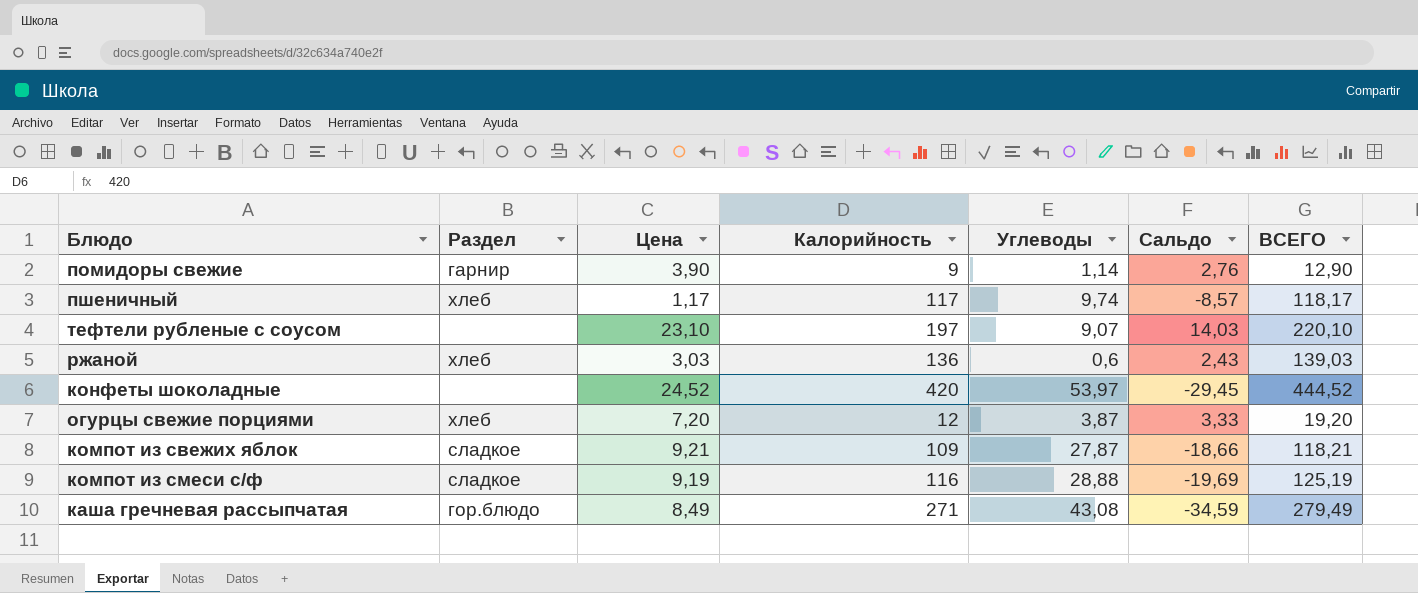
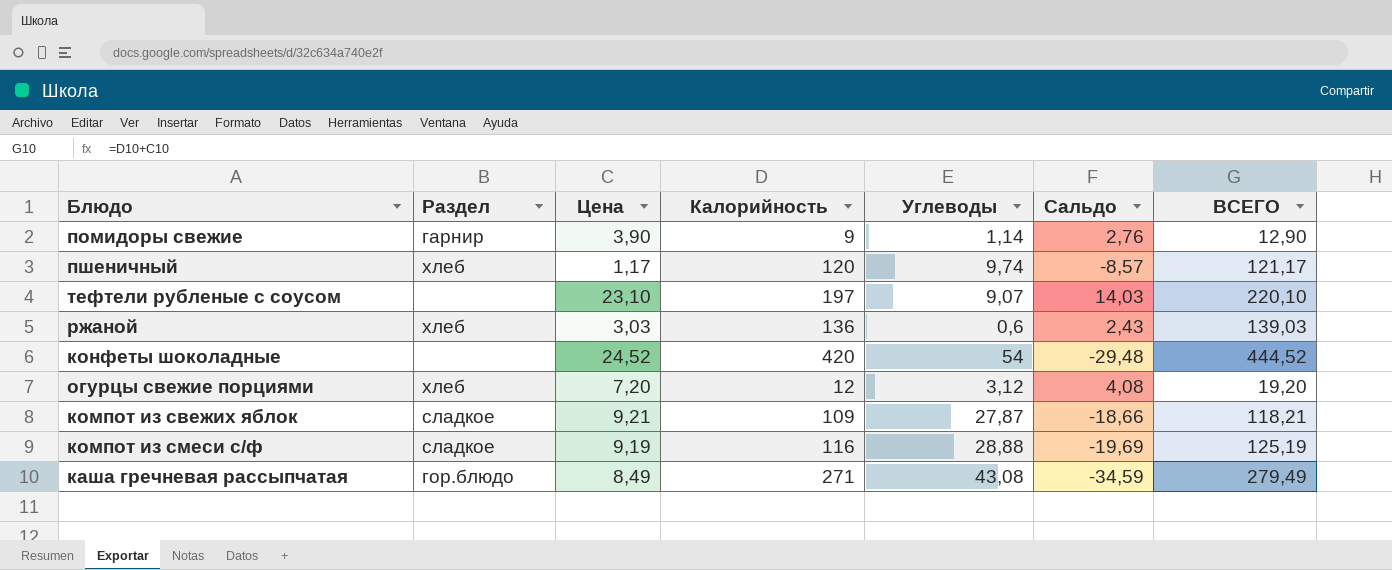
пшеничный | Калорийность: 117 -> 120
пшеничный | ВСЕГО: 118,17 -> 121,17
конфеты шоколадные | Углеводы: 53,97 -> 54
конфеты шоколадные | Сальдо: -29,45 -> -29,48
огурцы свежие порциями | Углеводы: 3,87 -> 3,12
огурцы свежие порциями | Сальдо: 3,33 -> 4,08

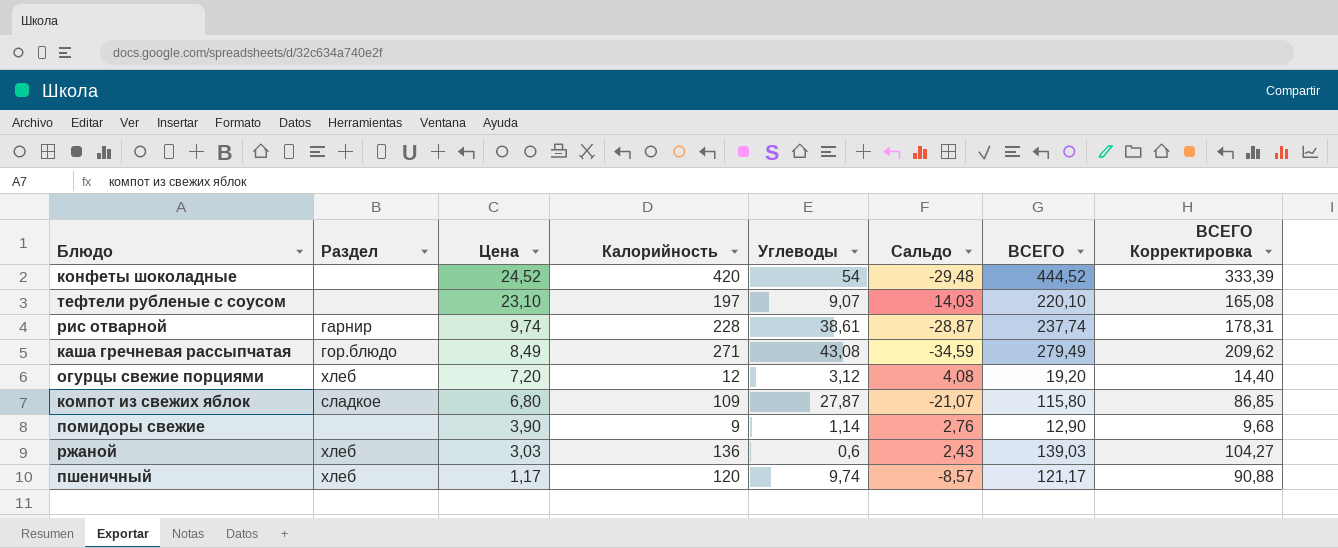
row order: none -> Цена descending
column ВСЕГО Корректировка | formula: none -> [ВСЕГО] * 0,75
row компот из смеси с/ф: сладкое | 9,19 | 116 | 28,88 | -19,69 | 125,19 -> none
row рис отварной: none -> гарнир | 9,74 | 228 | 38,61 | -28,87 | 237,74 | 178,31
компот из свежих яблок | Цена: 9,21 -> 6,80
компот из свежих яблок | Сальдо: -18,66 -> -21,07
компот из свежих яблок | ВСЕГО: 118,21 -> 115,80
помидоры свежие | Раздел: гарнир -> none

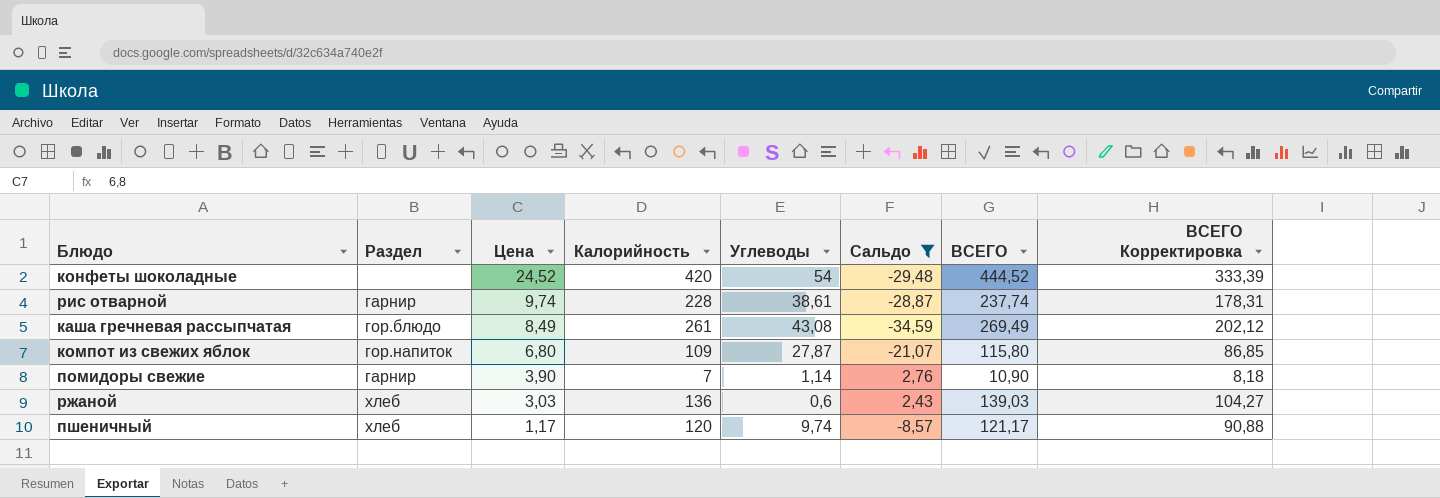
filter: none -> Сальдо <= 2,76
каша гречневая рассыпчатая | Калорийность: 271 -> 261
каша гречневая рассыпчатая | ВСЕГО: 279,49 -> 269,49
каша гречневая рассыпчатая | ВСЕГО Корректировка: 209,62 -> 202,12
компот из свежих яблок | Раздел: сладкое -> гор.напиток
помидоры свежие | Раздел: none -> гарнир
помидоры свежие | Калорийность: 9 -> 7
помидоры свежие | ВСЕГО: 12,90 -> 10,90
помидоры свежие | ВСЕГО Корректировка: 9,68 -> 8,18

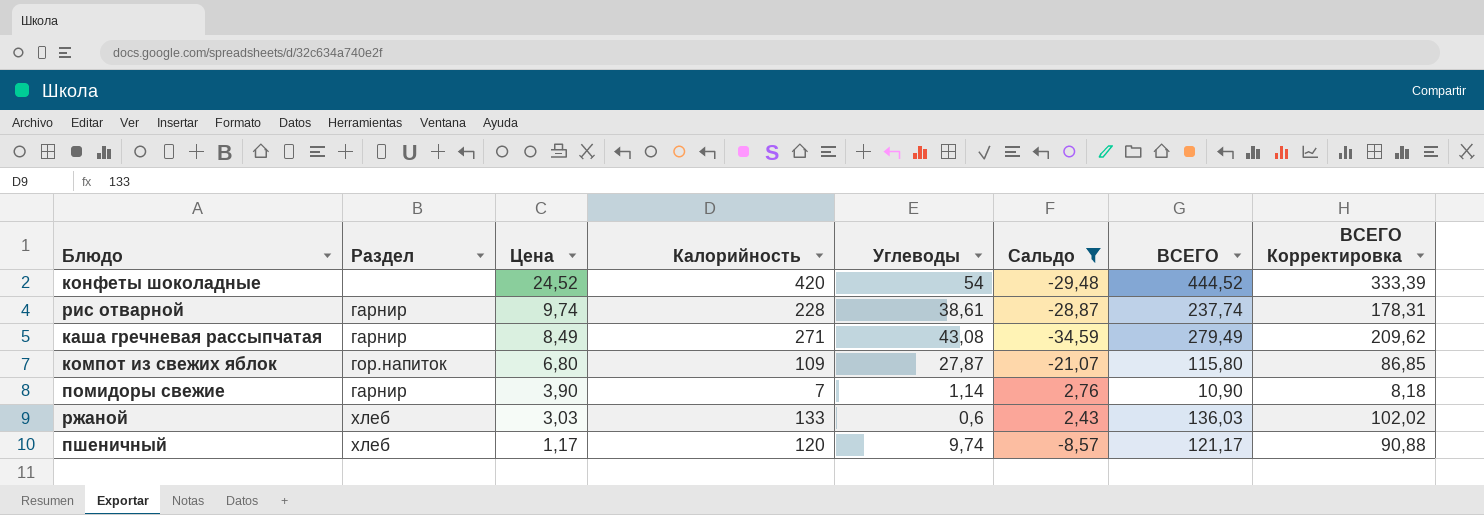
каша гречневая рассыпчатая | Раздел: гор.блюдо -> гарнир
каша гречневая рассыпчатая | Калорийность: 261 -> 271
каша гречневая рассыпчатая | ВСЕГО: 269,49 -> 279,49
каша гречневая рассыпчатая | ВСЕГО Корректировка: 202,12 -> 209,62
ржаной | Калорийность: 136 -> 133
ржаной | ВСЕГО: 139,03 -> 136,03
ржаной | ВСЕГО Корректировка: 104,27 -> 102,02

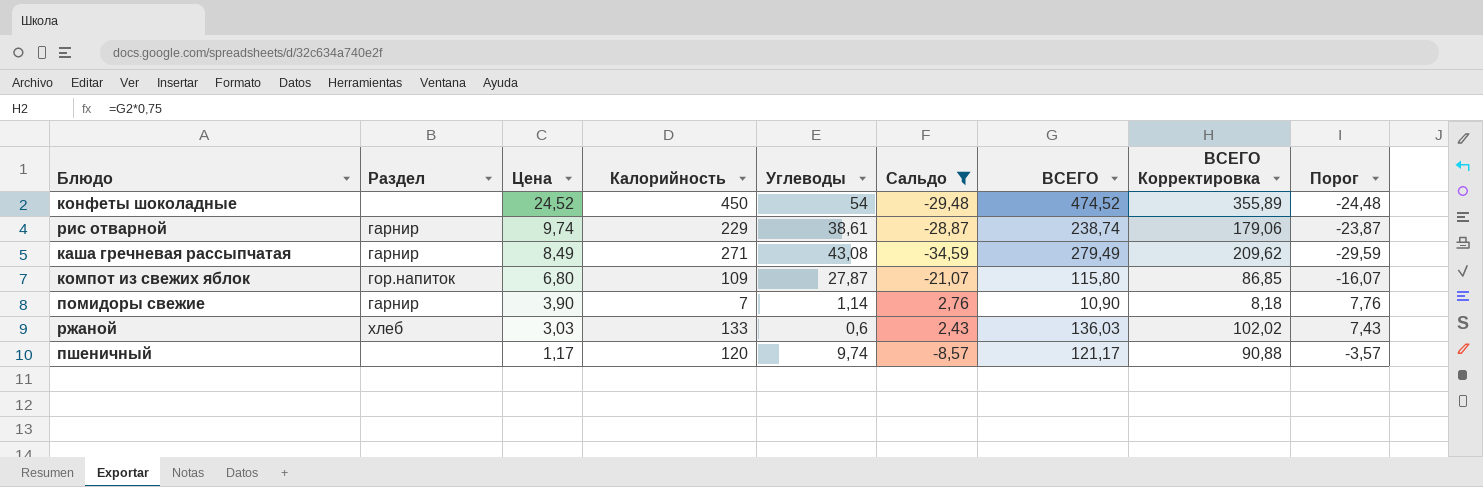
column Порог | formula: none -> [Сальдо] + 5
конфеты шоколадные | Калорийность: 420 -> 450
конфеты шоколадные | ВСЕГО: 444,52 -> 474,52
конфеты шоколадные | ВСЕГО Корректировка: 333,39 -> 355,89
рис отварной | Калорийность: 228 -> 229
рис отварной | ВСЕГО: 237,74 -> 238,74
рис отварной | ВСЕГО Корректировка: 178,31 -> 179,06
пшеничный | Раздел: хлеб -> none

